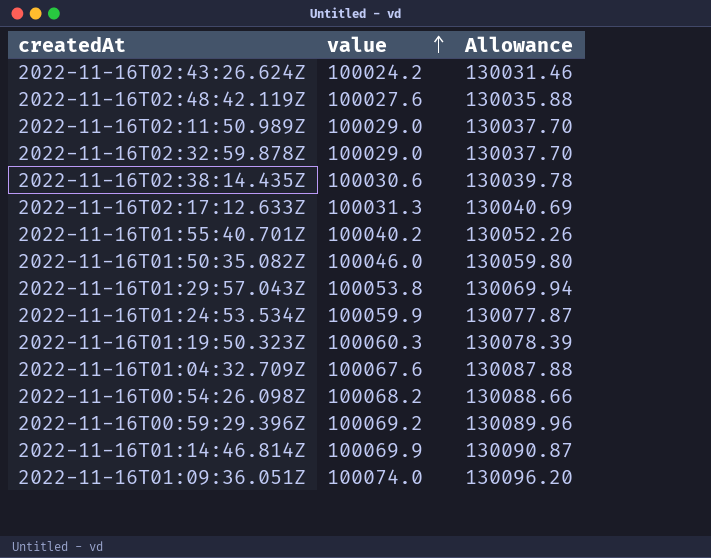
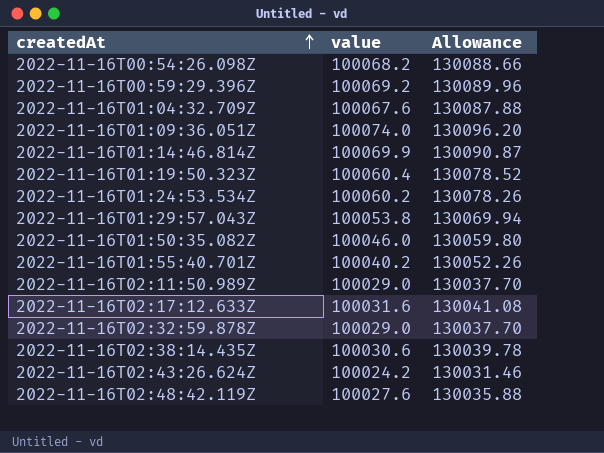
row order: value ascending -> createdAt ascending
2022-11-16T01:19:50.323Z | value: 100060.3 -> 100060.4
2022-11-16T01:19:50.323Z | Allowance: 130078.39 -> 130078.52
2022-11-16T01:24:53.534Z | value: 100059.9 -> 100060.2
2022-11-16T01:24:53.534Z | Allowance: 130077.87 -> 130078.26
2022-11-16T02:17:12.633Z | value: 100031.3 -> 100031.6
2022-11-16T02:17:12.633Z | Allowance: 130040.69 -> 130041.08

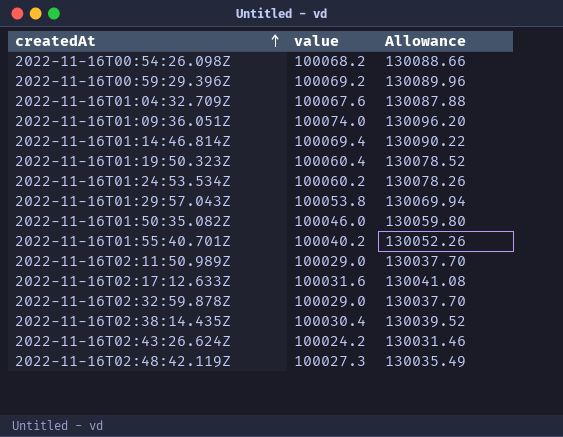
2022-11-16T01:14:46.814Z | value: 100069.9 -> 100069.4
2022-11-16T01:14:46.814Z | Allowance: 130090.87 -> 130090.22
2022-11-16T02:38:14.435Z | value: 100030.6 -> 100030.4
2022-11-16T02:38:14.435Z | Allowance: 130039.78 -> 130039.52
2022-11-16T02:48:42.119Z | value: 100027.6 -> 100027.3
2022-11-16T02:48:42.119Z | Allowance: 130035.88 -> 130035.49

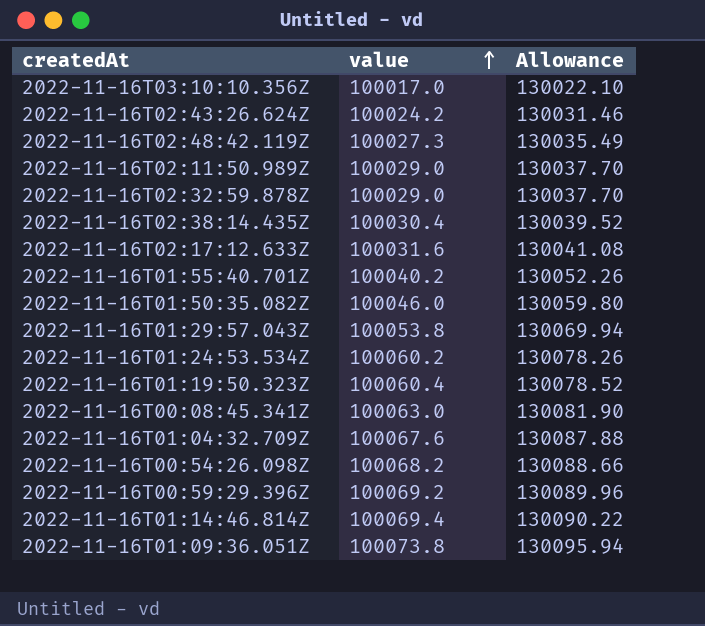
row order: createdAt ascending -> value ascending
row 2022-11-16T03:10:10.356Z: none -> 100017.0 | 130022.10
row 2022-11-16T00:08:45.341Z: none -> 100063.0 | 130081.90
2022-11-16T01:09:36.051Z | value: 100074.0 -> 100073.8
2022-11-16T01:09:36.051Z | Allowance: 130096.20 -> 130095.94

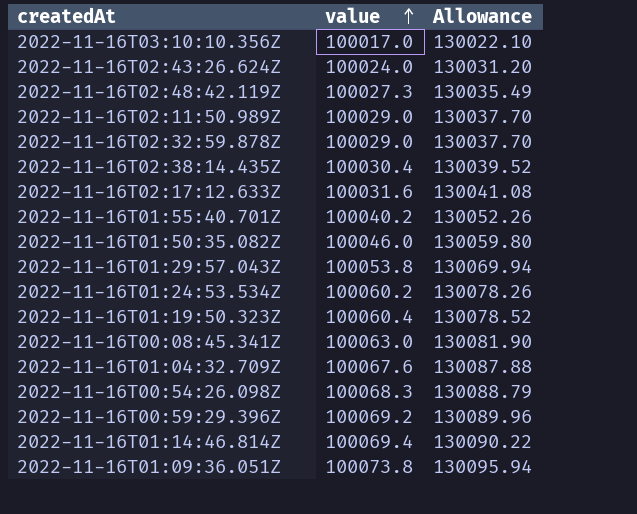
2022-11-16T02:43:26.624Z | value: 100024.2 -> 100024.0
2022-11-16T02:43:26.624Z | Allowance: 130031.46 -> 130031.20
2022-11-16T00:54:26.098Z | value: 100068.2 -> 100068.3
2022-11-16T00:54:26.098Z | Allowance: 130088.66 -> 130088.79

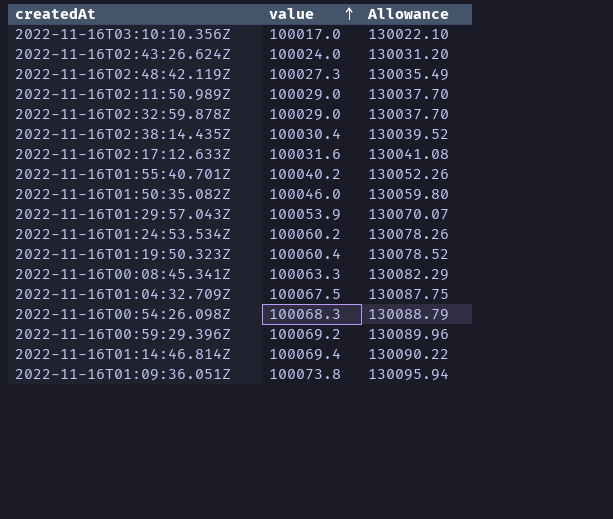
2022-11-16T01:29:57.043Z | value: 100053.8 -> 100053.9
2022-11-16T01:29:57.043Z | Allowance: 130069.94 -> 130070.07
2022-11-16T00:08:45.341Z | value: 100063.0 -> 100063.3
2022-11-16T00:08:45.341Z | Allowance: 130081.90 -> 130082.29
2022-11-16T01:04:32.709Z | value: 100067.6 -> 100067.5
2022-11-16T01:04:32.709Z | Allowance: 130087.88 -> 130087.75

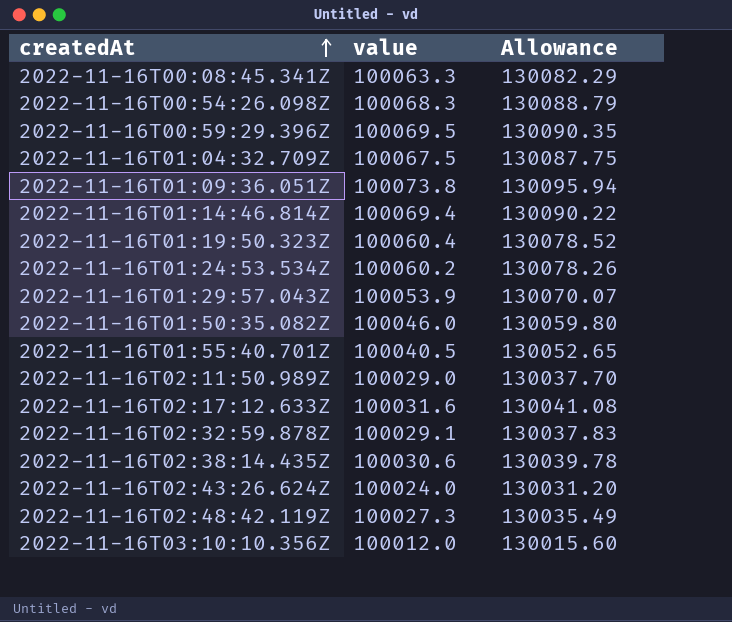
row order: value ascending -> createdAt ascending
2022-11-16T00:59:29.396Z | value: 100069.2 -> 100069.5
2022-11-16T00:59:29.396Z | Allowance: 130089.96 -> 130090.35
2022-11-16T01:55:40.701Z | value: 100040.2 -> 100040.5
2022-11-16T01:55:40.701Z | Allowance: 130052.26 -> 130052.65
2022-11-16T02:32:59.878Z | value: 100029.0 -> 100029.1
2022-11-16T02:32:59.878Z | Allowance: 130037.70 -> 130037.83
2022-11-16T02:38:14.435Z | value: 100030.4 -> 100030.6
2022-11-16T02:38:14.435Z | Allowance: 130039.52 -> 130039.78
2022-11-16T03:10:10.356Z | value: 100017.0 -> 100012.0
2022-11-16T03:10:10.356Z | Allowance: 130022.10 -> 130015.60

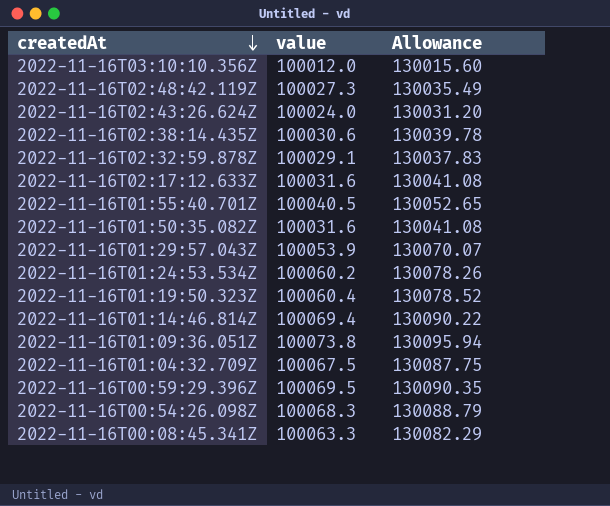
row order: createdAt ascending -> createdAt descending
row 2022-11-16T02:11:50.989Z: 100029.0 | 130037.70 -> none
2022-11-16T01:50:35.082Z | value: 100046.0 -> 100031.6
2022-11-16T01:50:35.082Z | Allowance: 130059.80 -> 130041.08

